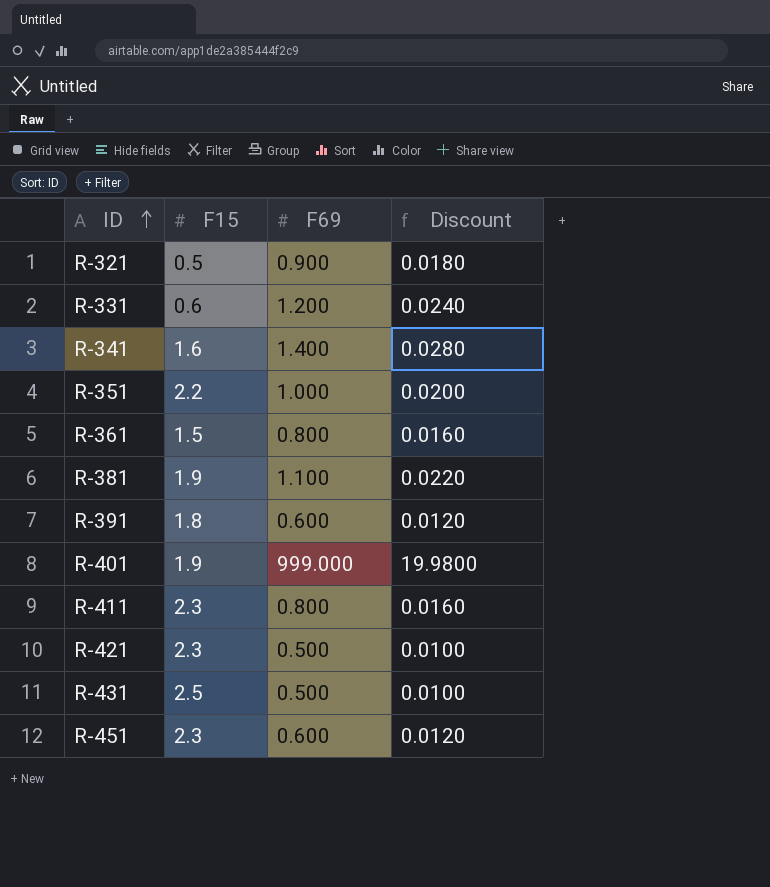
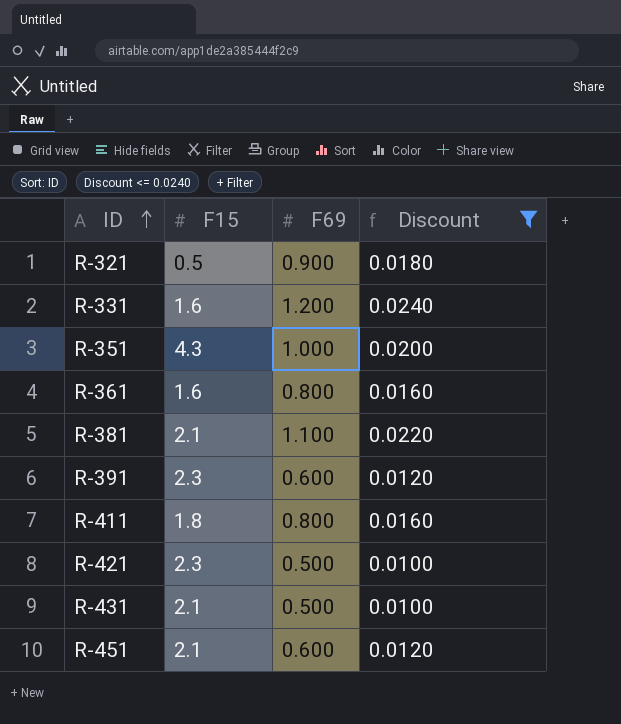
filter: none -> Discount <= 0.0240
R-331 | F15: 0.6 -> 1.6
R-351 | F15: 2.2 -> 4.3
R-361 | F15: 1.5 -> 1.6
R-381 | F15: 1.9 -> 2.1
R-391 | F15: 1.8 -> 2.3
R-411 | F15: 2.3 -> 1.8
R-431 | F15: 2.5 -> 2.1
R-451 | F15: 2.3 -> 2.1

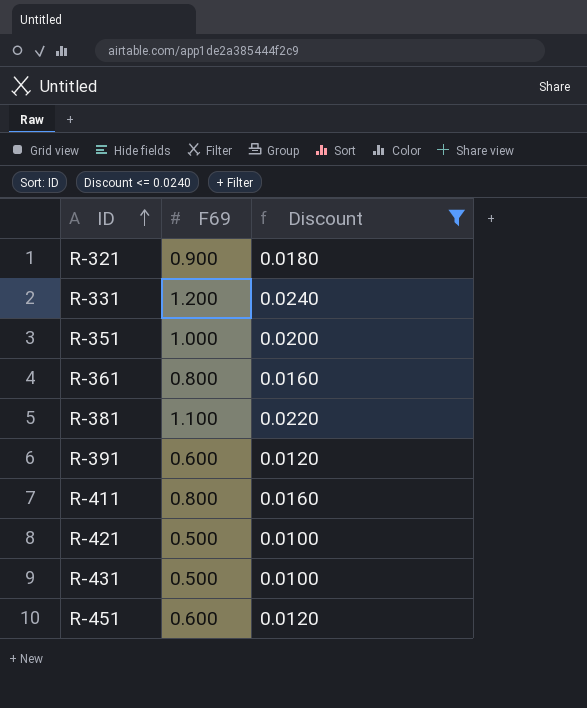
column F15 | position: 2 -> none

